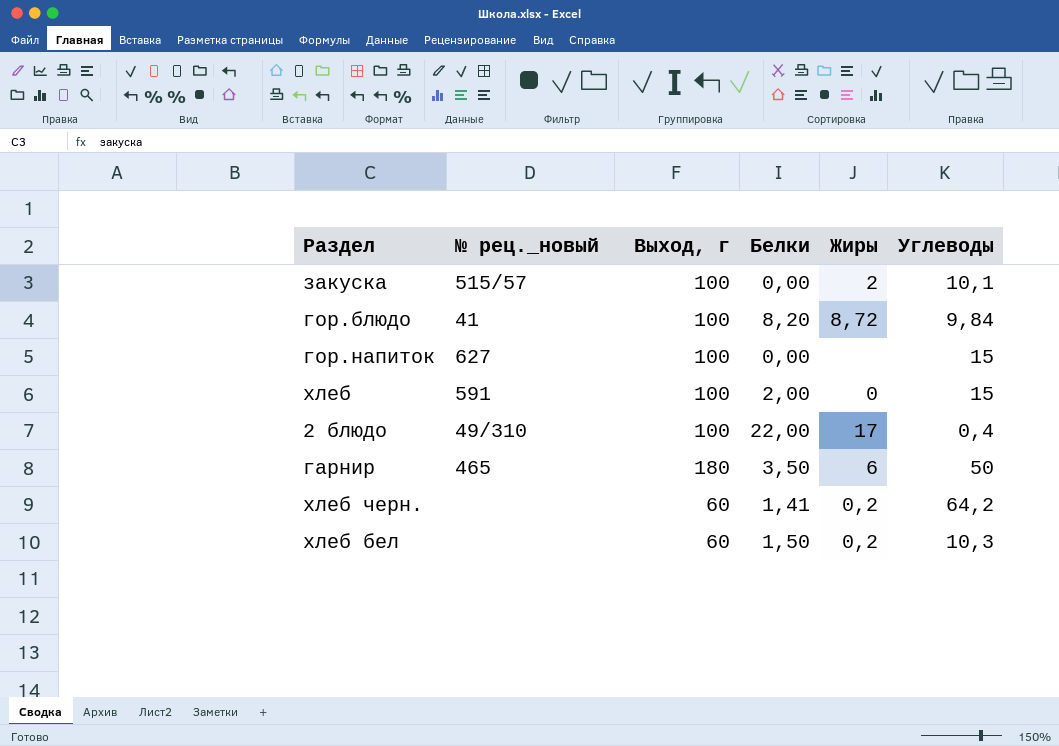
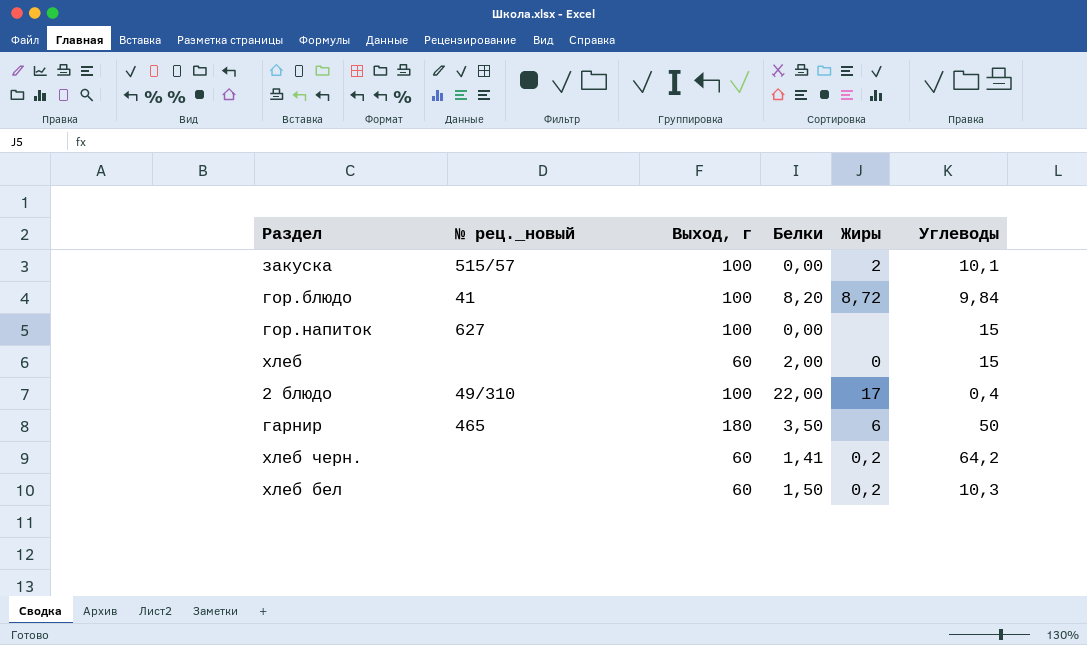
хлеб | № рец._новый: 591 -> none
хлеб | Выход, г: 100 -> 60

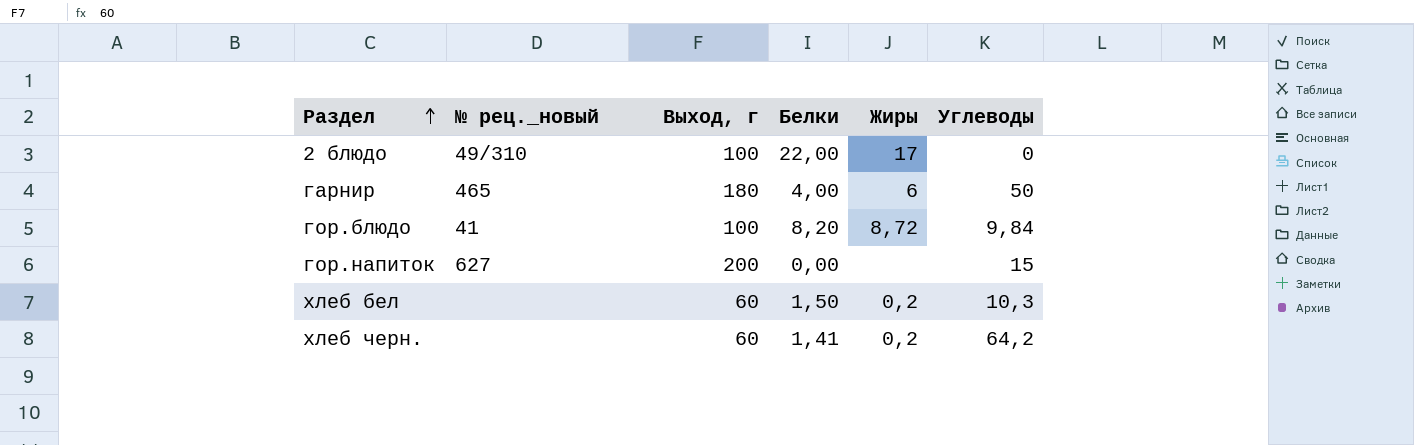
row order: none -> Раздел ascending
row закуска: 515/57 | 100 | 0,00 | 2 | 10,1 -> none
row хлеб: none | 60 | 2,00 | 0 | 15 -> none
2 блюдо | Углеводы: 0,4 -> 0
гарнир | Белки: 3,50 -> 4,00
гор.напиток | Выход, г: 100 -> 200

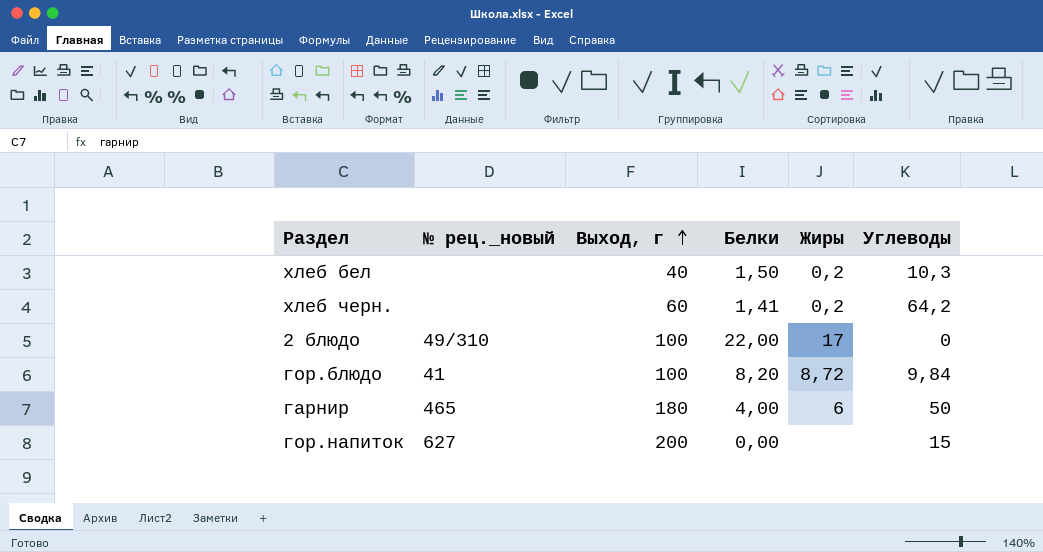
row order: Раздел ascending -> Выход, г ascending
хлеб бел | Выход, г: 60 -> 40

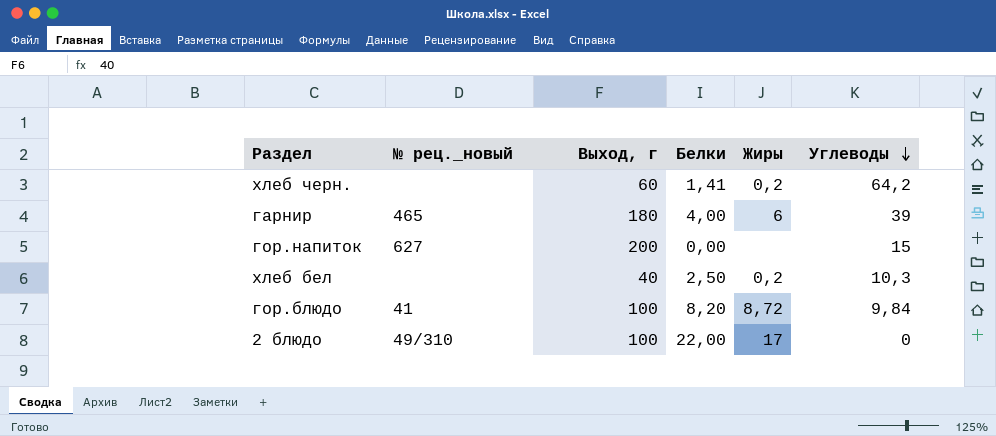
row order: Выход, г ascending -> Углеводы descending
гарнир | Углеводы: 50 -> 39
хлеб бел | Белки: 1,50 -> 2,50

